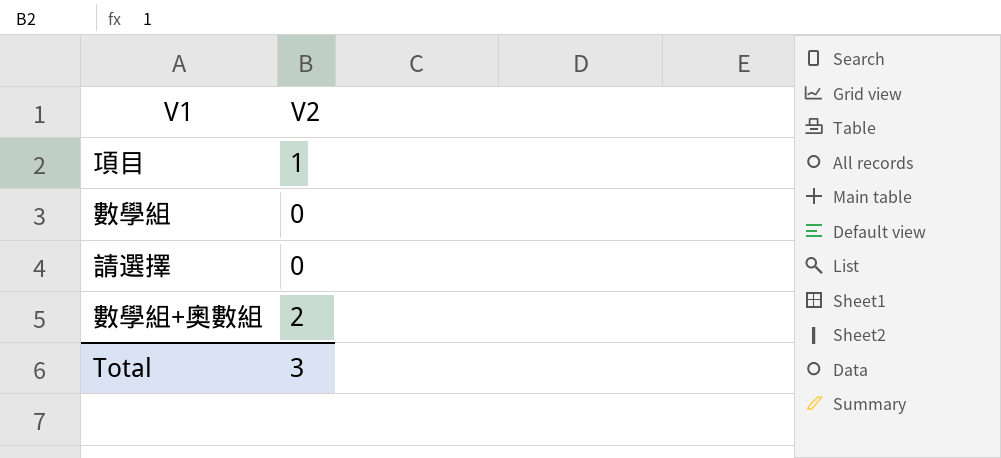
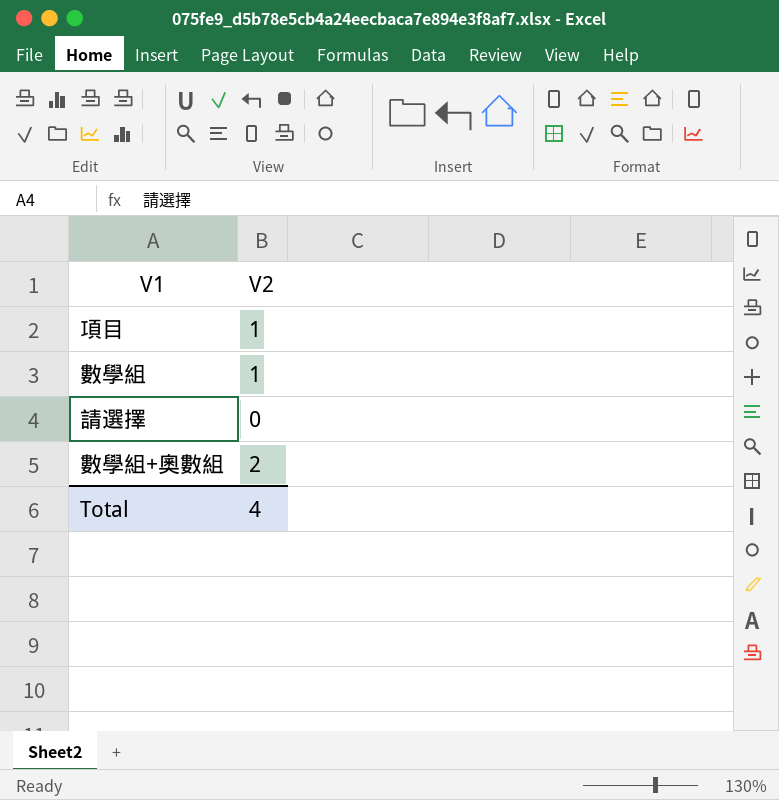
數學組 | V2: 0 -> 1
Total | V2: 3 -> 4

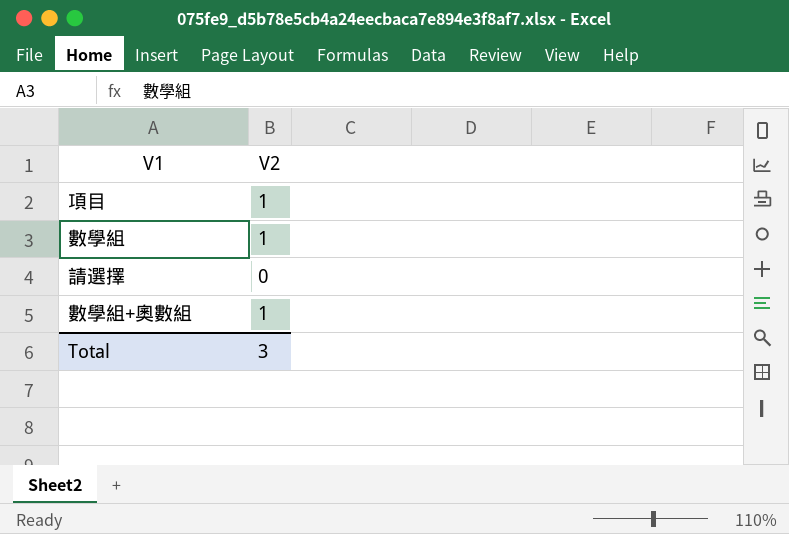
數學組+奧數組 | V2: 2 -> 1
Total | V2: 4 -> 3

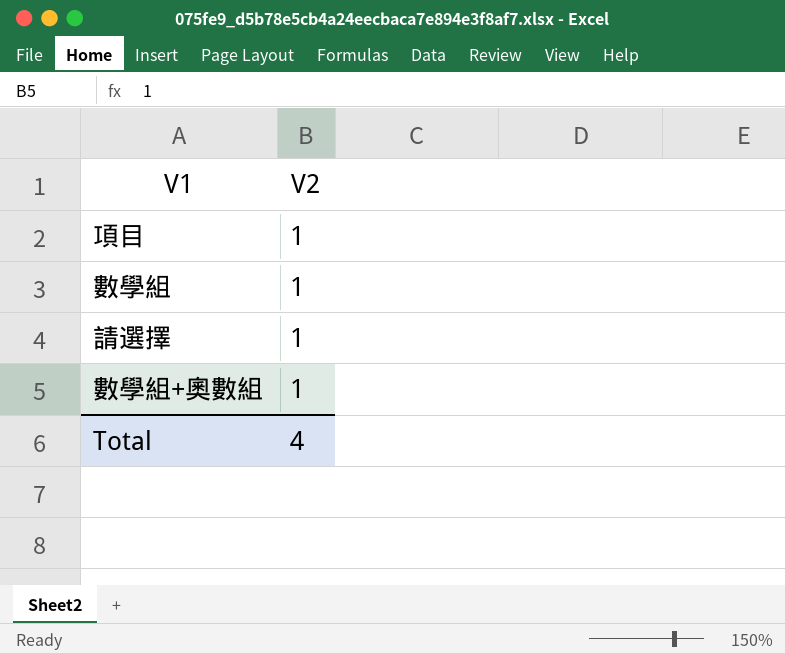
請選擇 | V2: 0 -> 1
Total | V2: 3 -> 4

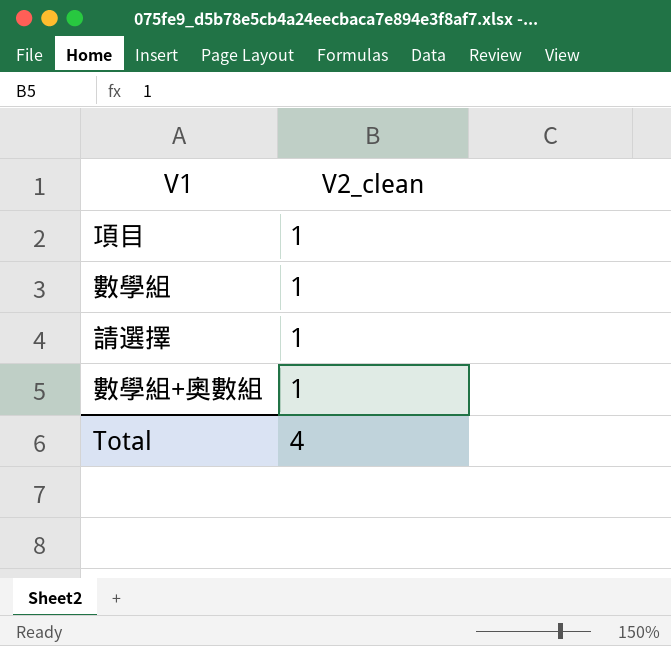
column name: V2 -> V2_clean

